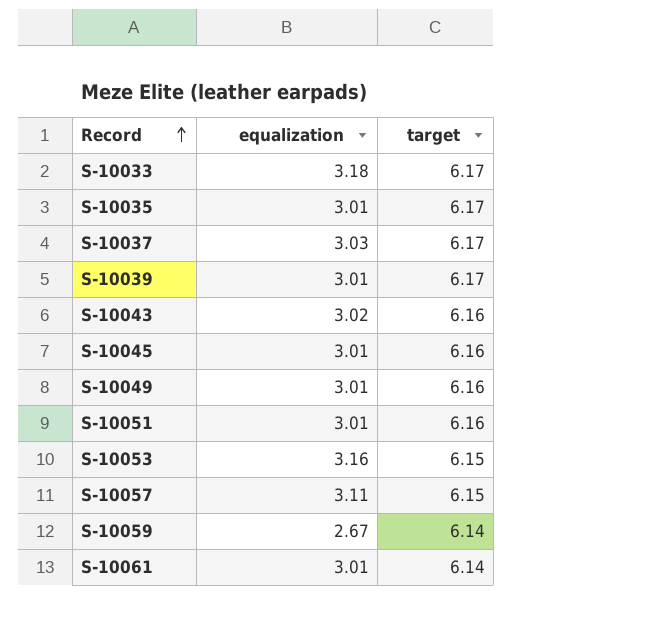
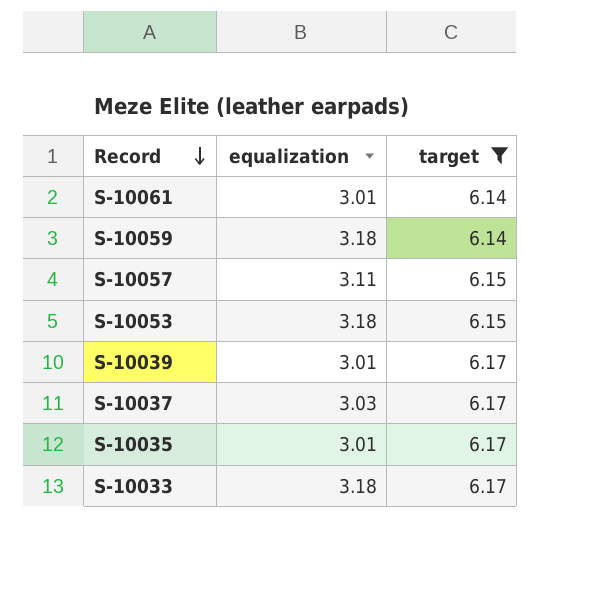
filter: none -> target != 6.16
row order: Record ascending -> Record descending
S-10059 | equalization: 2.67 -> 3.18
S-10053 | equalization: 3.16 -> 3.18

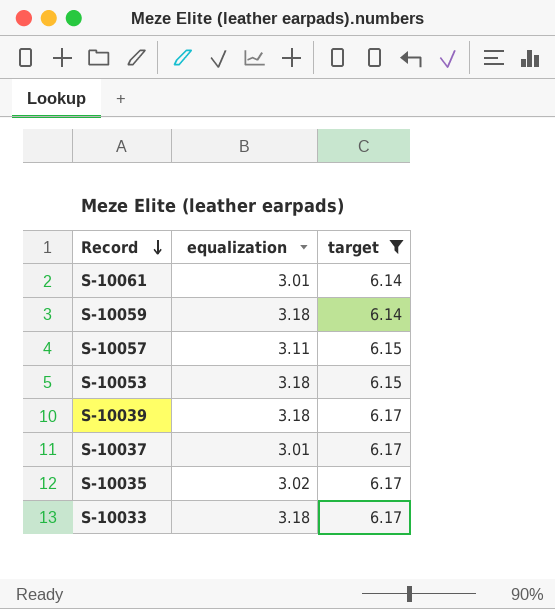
S-10039 | equalization: 3.01 -> 3.18
S-10037 | equalization: 3.03 -> 3.01
S-10035 | equalization: 3.01 -> 3.02

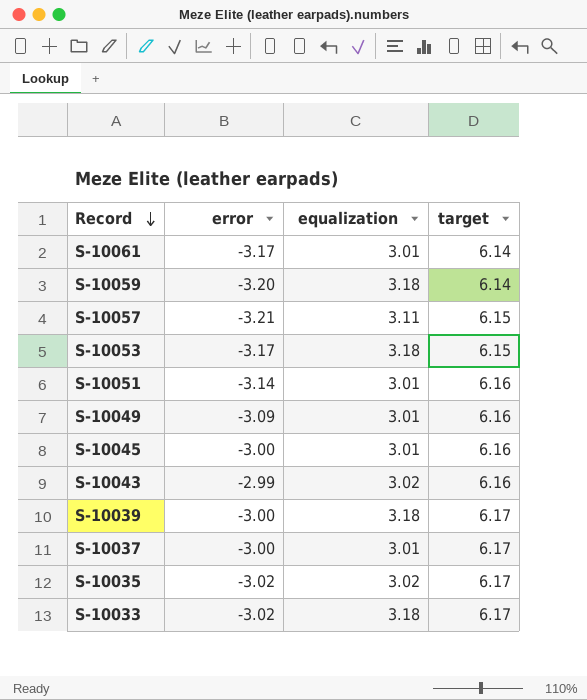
filter: target != 6.16 -> none
column error | position: none -> 2

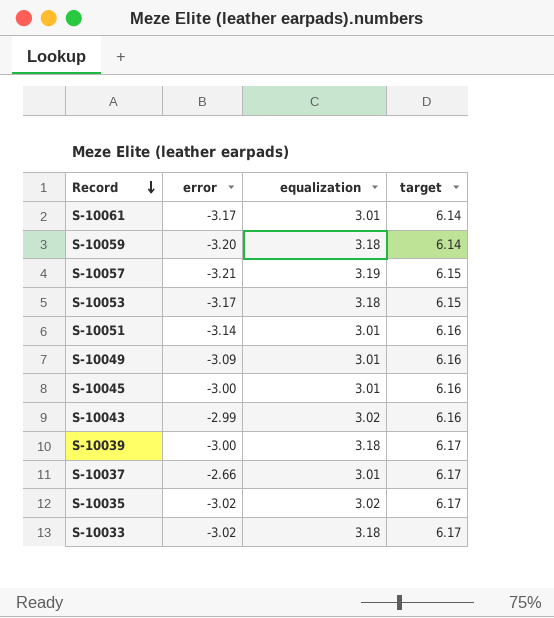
S-10057 | equalization: 3.11 -> 3.19
S-10037 | error: -3.00 -> -2.66

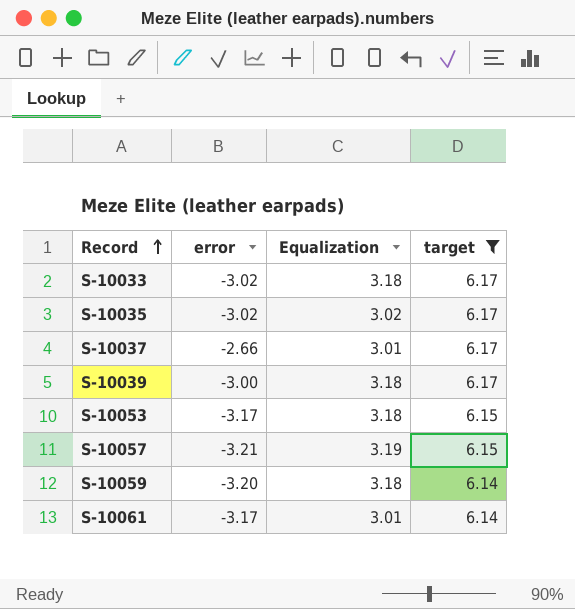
filter: none -> target != 6.16
row order: Record descending -> Record ascending
column name: equalization -> Equalization

